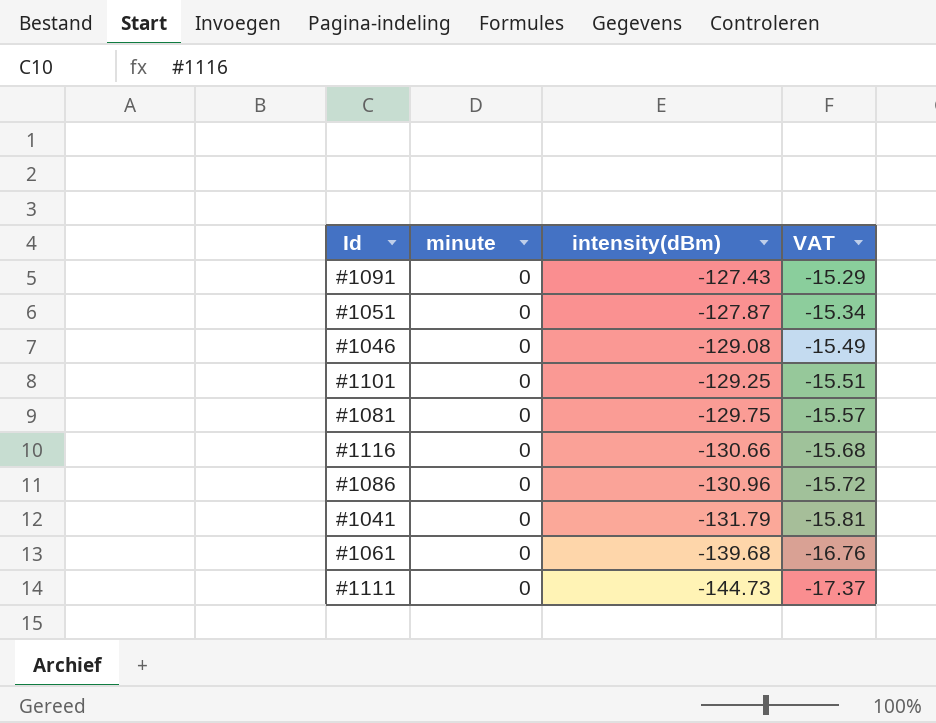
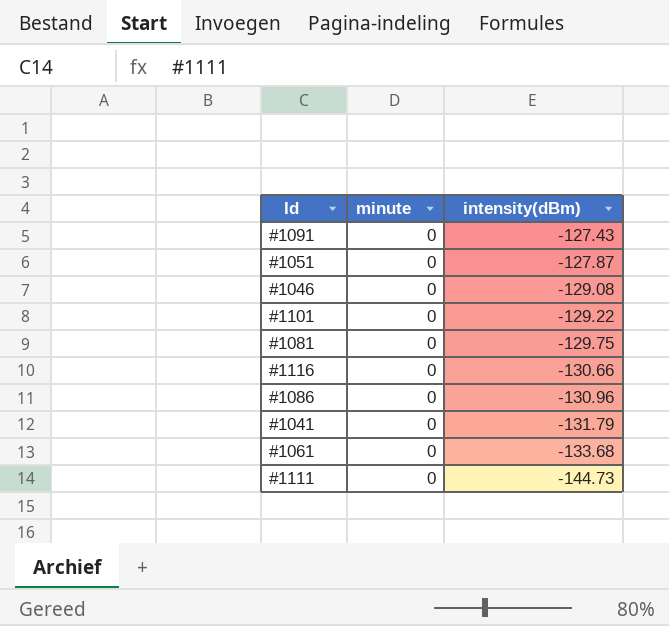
column VAT | formula: [intensity(dBm)] * 0.12 -> none
#1101 | intensity(dBm): -129.25 -> -129.22
#1061 | intensity(dBm): -139.68 -> -133.68

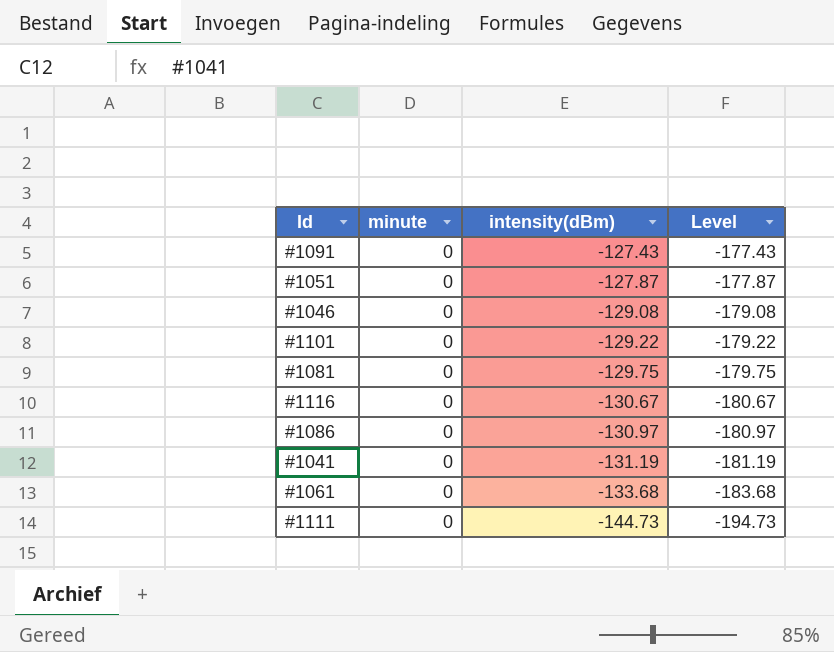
column Level | formula: none -> [intensity(dBm)] - 50
#1116 | intensity(dBm): -130.66 -> -130.67
#1086 | intensity(dBm): -130.96 -> -130.97
#1041 | intensity(dBm): -131.79 -> -131.19

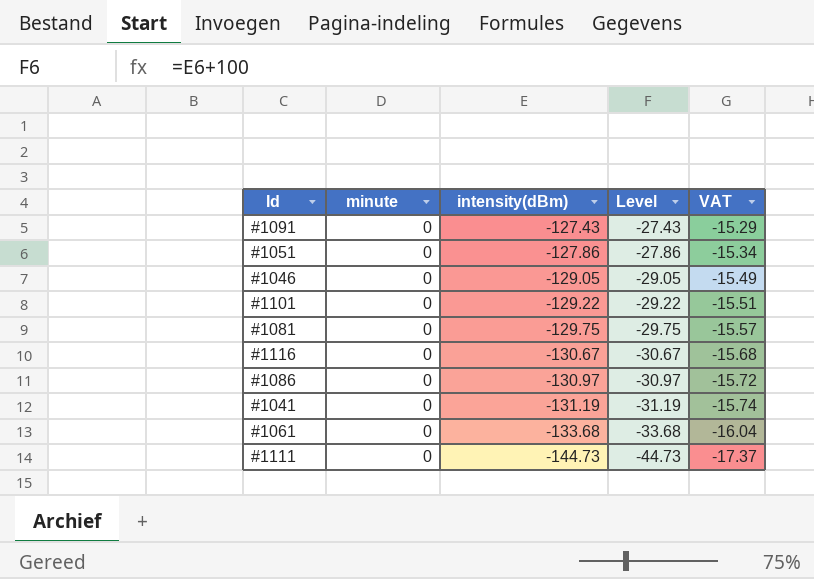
column Level | formula: [intensity(dBm)] - 50 -> [intensity(dBm)] + 100
column VAT | formula: none -> [intensity(dBm)] * 0.12
#1051 | intensity(dBm): -127.87 -> -127.86
#1046 | intensity(dBm): -129.08 -> -129.05

